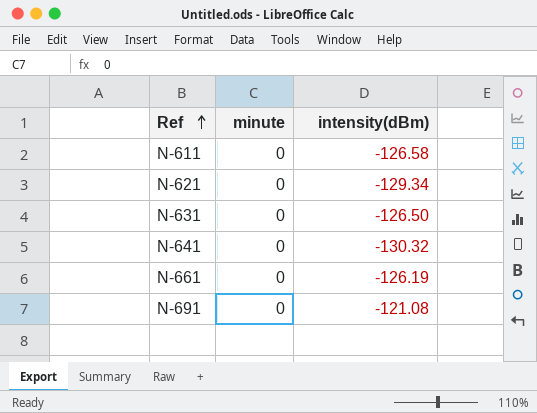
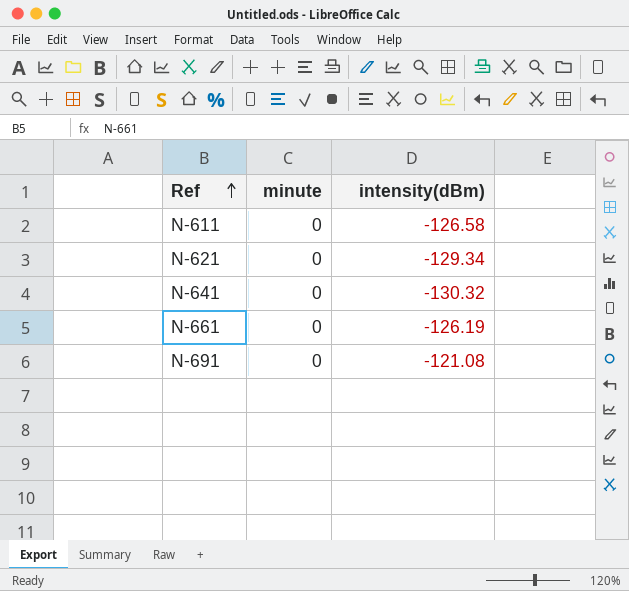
row N-631: 0 | -126.50 -> none

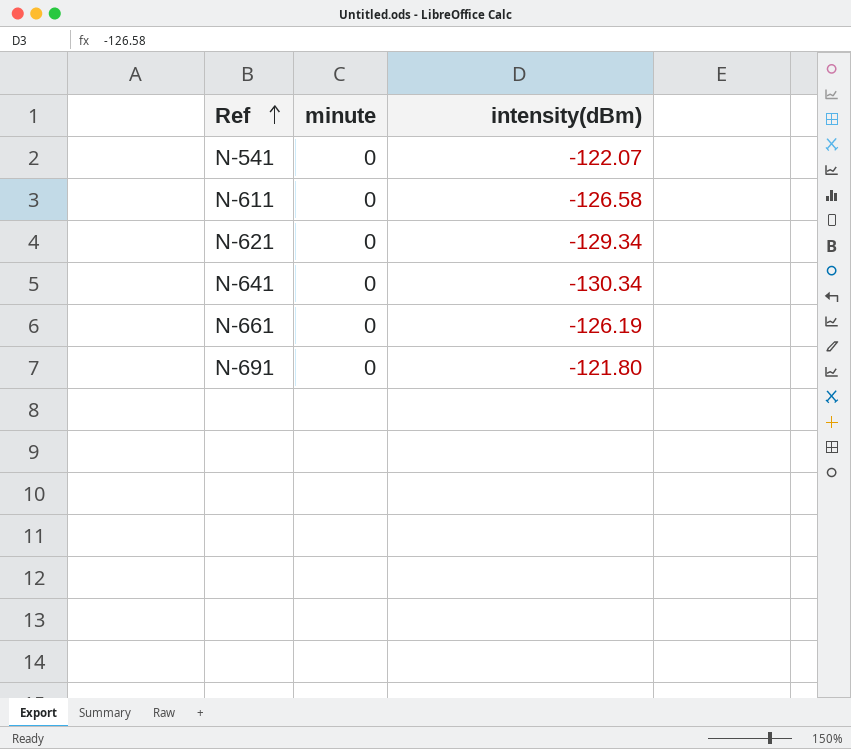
row N-541: none -> 0 | -122.07
N-641 | intensity(dBm): -130.32 -> -130.34
N-691 | intensity(dBm): -121.08 -> -121.80

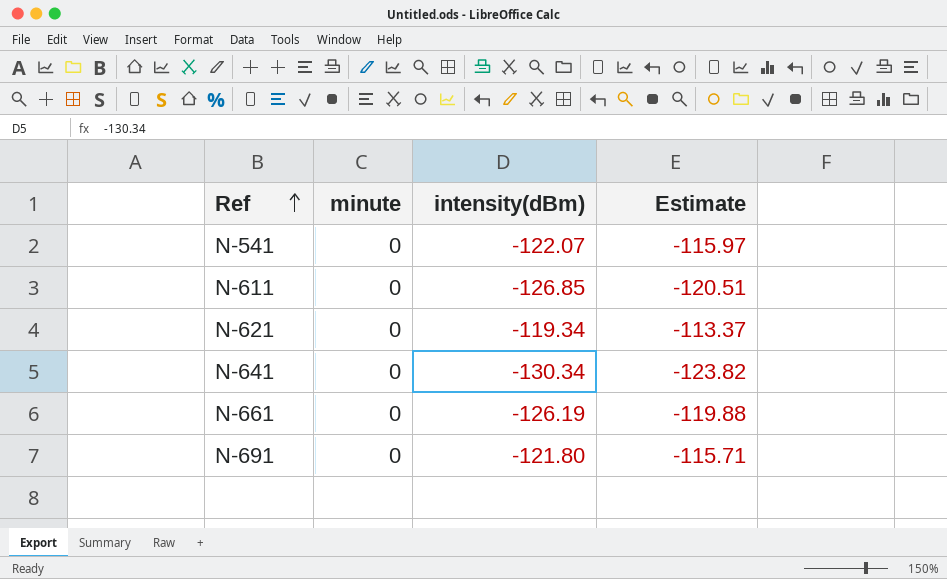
column Estimate | formula: none -> [intensity(dBm)] * 0.95
N-611 | intensity(dBm): -126.58 -> -126.85
N-621 | intensity(dBm): -129.34 -> -119.34

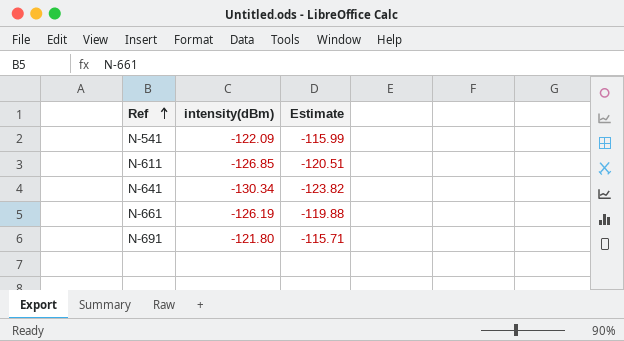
column minute | position: 2 -> none
row N-621: 0 | -119.34 | -113.37 -> none
N-541 | intensity(dBm): -122.07 -> -122.09
N-541 | Estimate: -115.97 -> -115.99

